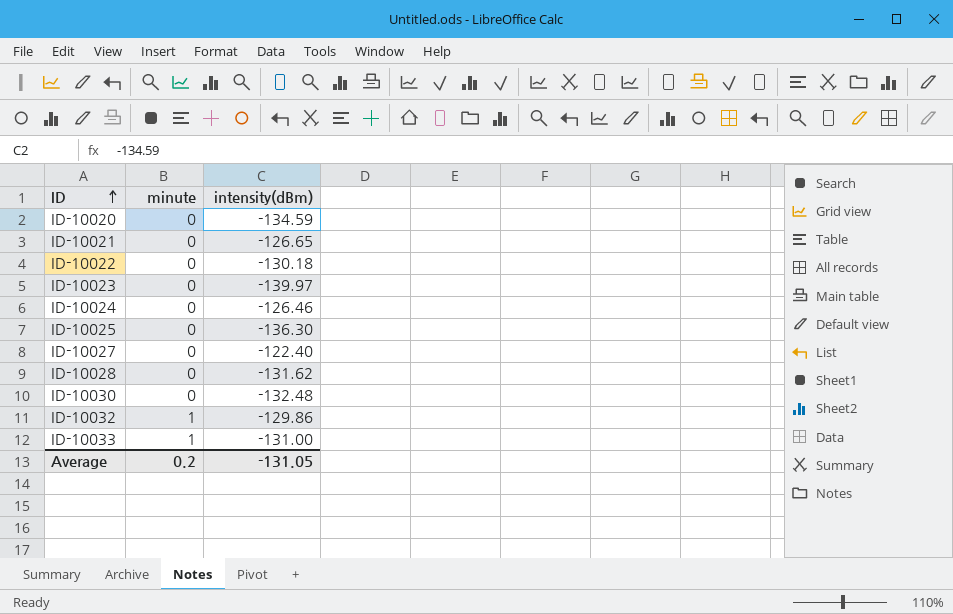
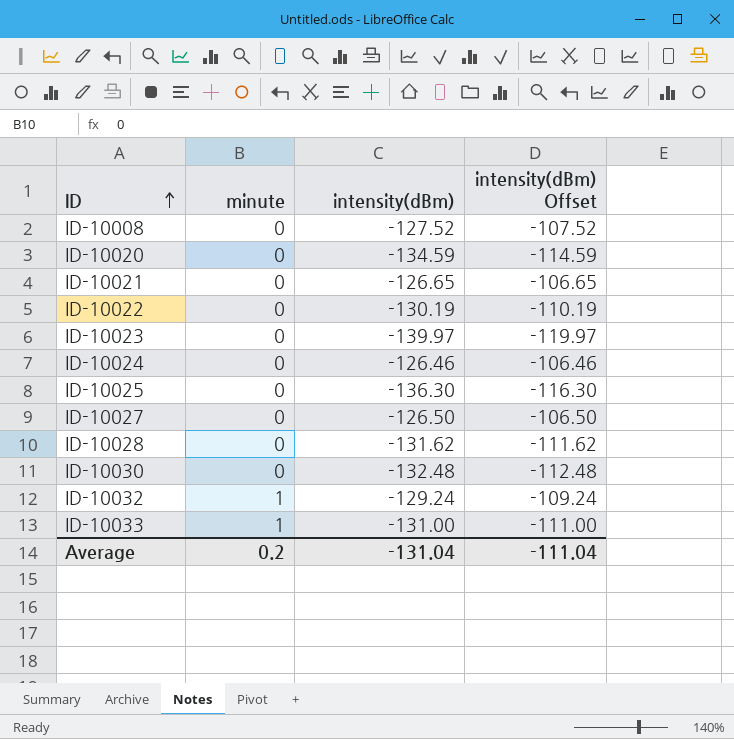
column intensity(dBm) Offset | formula: none -> [intensity(dBm)] + 20
row ID-10008: none -> 0 | -127.52 | -107.52
ID-10022 | intensity(dBm): -130.18 -> -130.19
ID-10027 | intensity(dBm): -122.40 -> -126.50
ID-10032 | intensity(dBm): -129.86 -> -129.24
Average | intensity(dBm): -131.05 -> -131.04

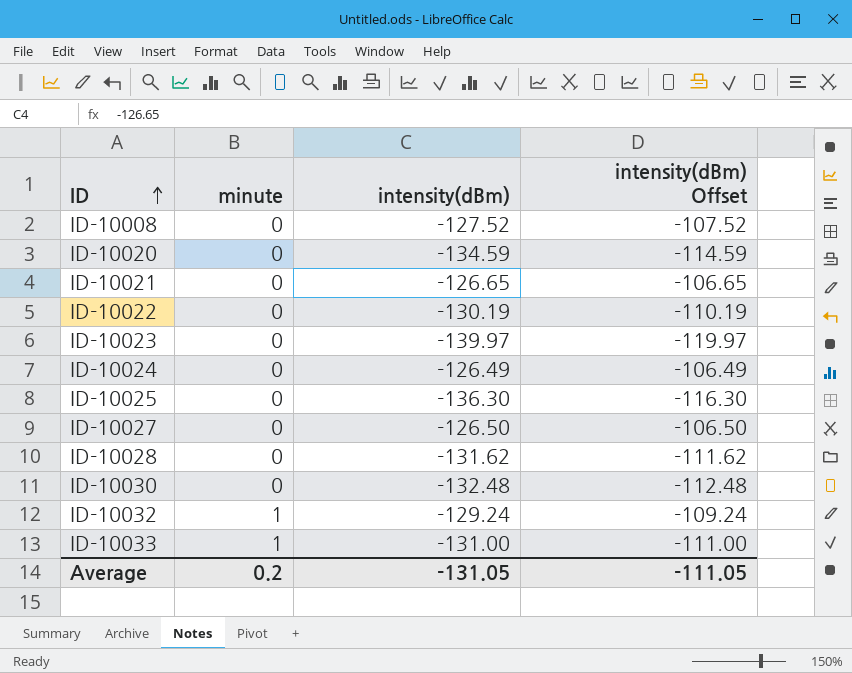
ID-10024 | intensity(dBm): -126.46 -> -126.49
ID-10024 | intensity(dBm) Offset: -106.46 -> -106.49
Average | intensity(dBm): -131.04 -> -131.05
Average | intensity(dBm) Offset: -111.04 -> -111.05

